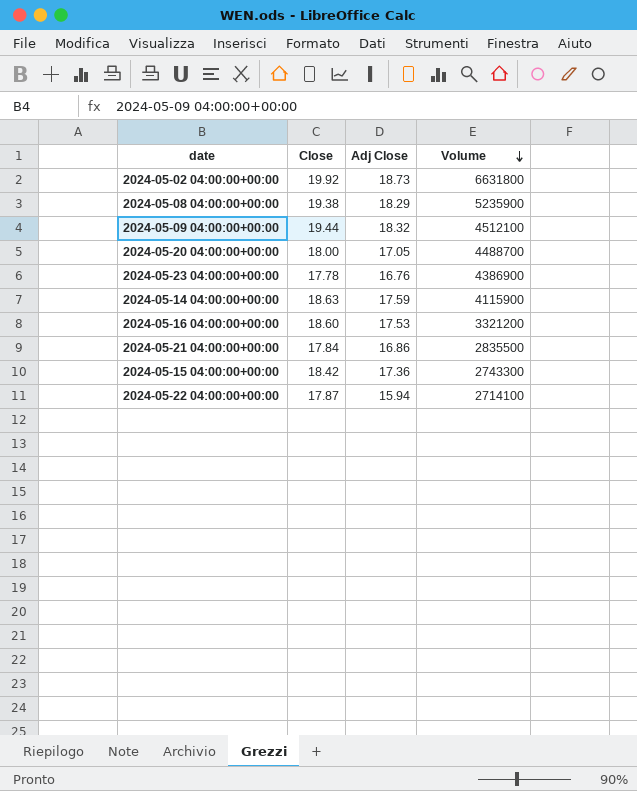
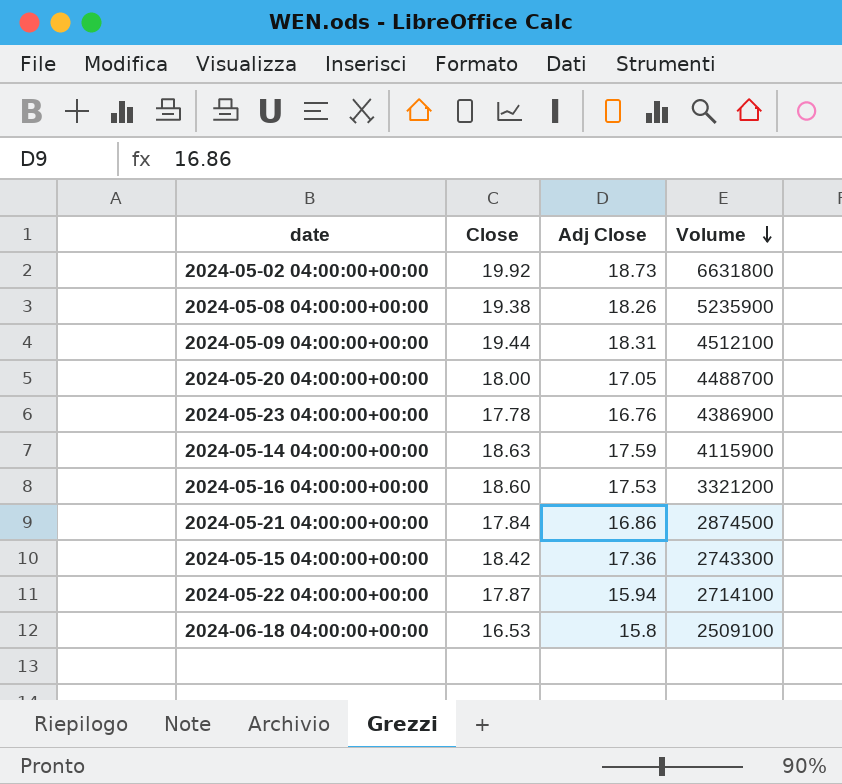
2024-05-08 04:00:00+00:00 | Adj Close: 18.29 -> 18.26
2024-05-09 04:00:00+00:00 | Adj Close: 18.32 -> 18.31
2024-05-21 04:00:00+00:00 | Volume: 2835500 -> 2874500
row 2024-06-18 04:00:00+00:00: none -> 16.53 | 15.8 | 2509100

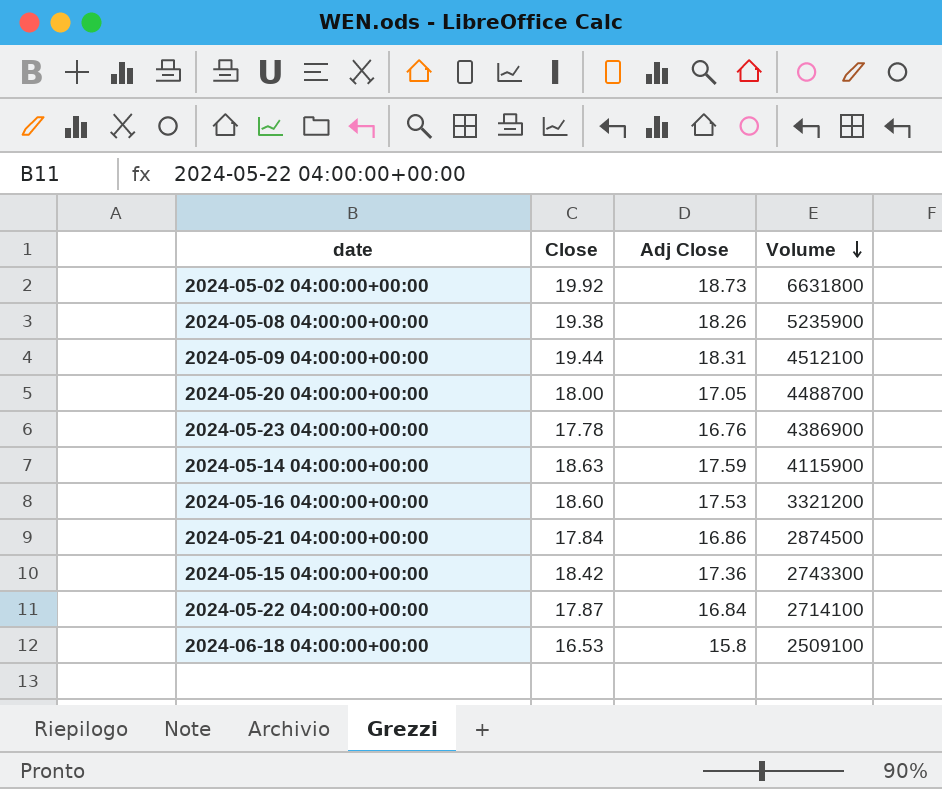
2024-05-22 04:00:00+00:00 | Adj Close: 15.94 -> 16.84

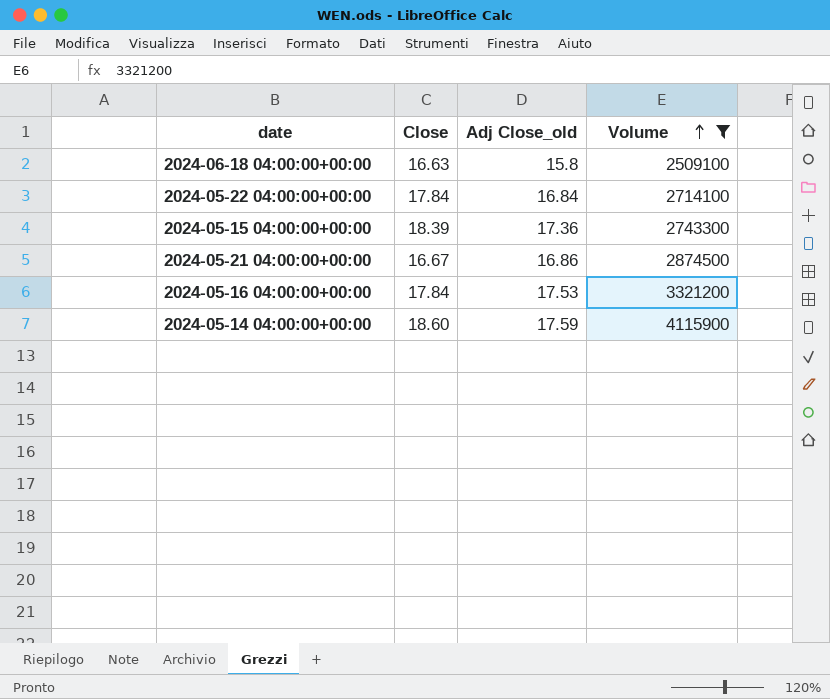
filter: none -> Volume <= 4115900
row order: Volume descending -> Volume ascending
column name: Adj Close -> Adj Close_old
2024-06-18 04:00:00+00:00 | Close: 16.53 -> 16.63
2024-05-22 04:00:00+00:00 | Close: 17.87 -> 17.84
2024-05-15 04:00:00+00:00 | Close: 18.42 -> 18.39
2024-05-21 04:00:00+00:00 | Close: 17.84 -> 16.67
2024-05-16 04:00:00+00:00 | Close: 18.60 -> 17.84
2024-05-14 04:00:00+00:00 | Close: 18.63 -> 18.60

